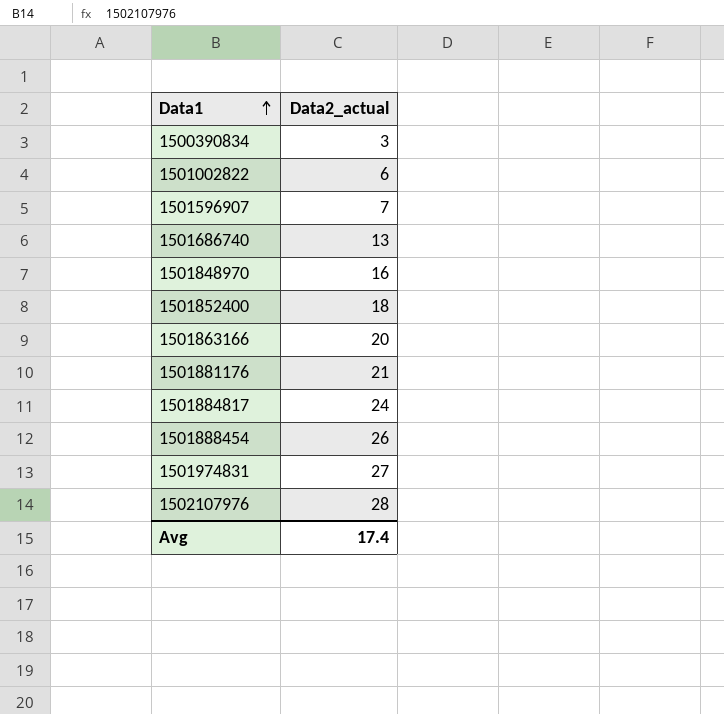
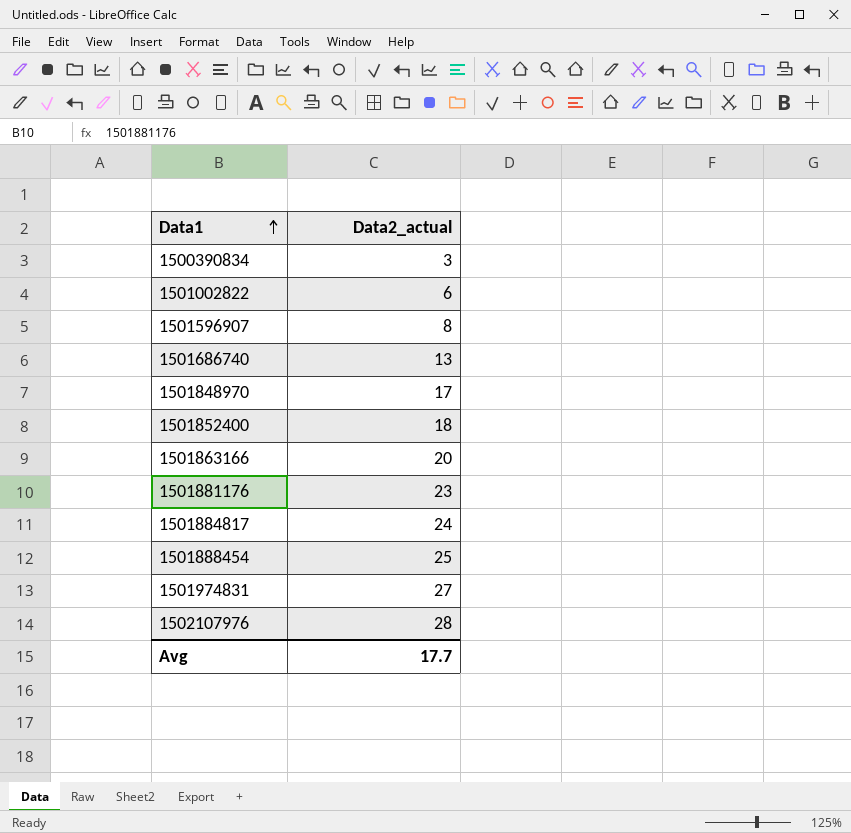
1501596907 | Data2_actual: 7 -> 8
1501848970 | Data2_actual: 16 -> 17
1501881176 | Data2_actual: 21 -> 23
1501888454 | Data2_actual: 26 -> 25
Avg | Data2_actual: 17.4 -> 17.7

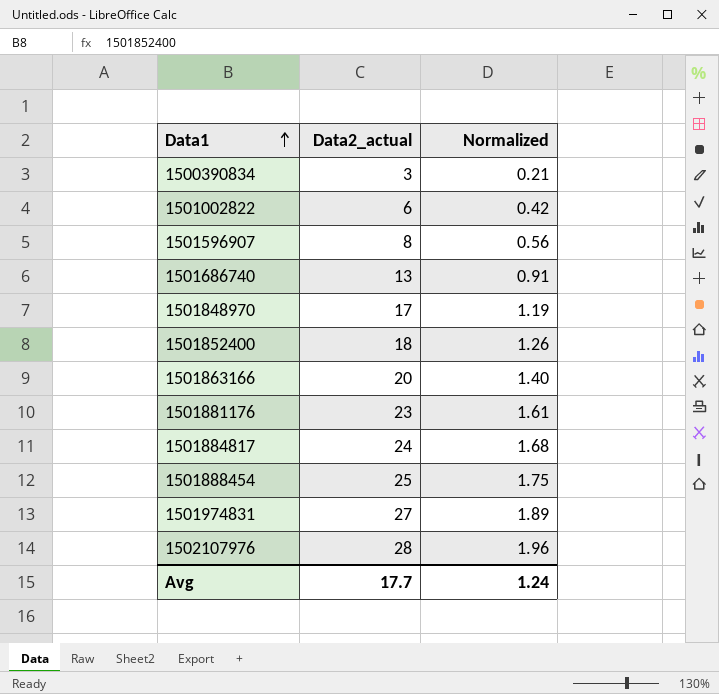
column Normalized | formula: none -> [Data2_actual] * 0.07

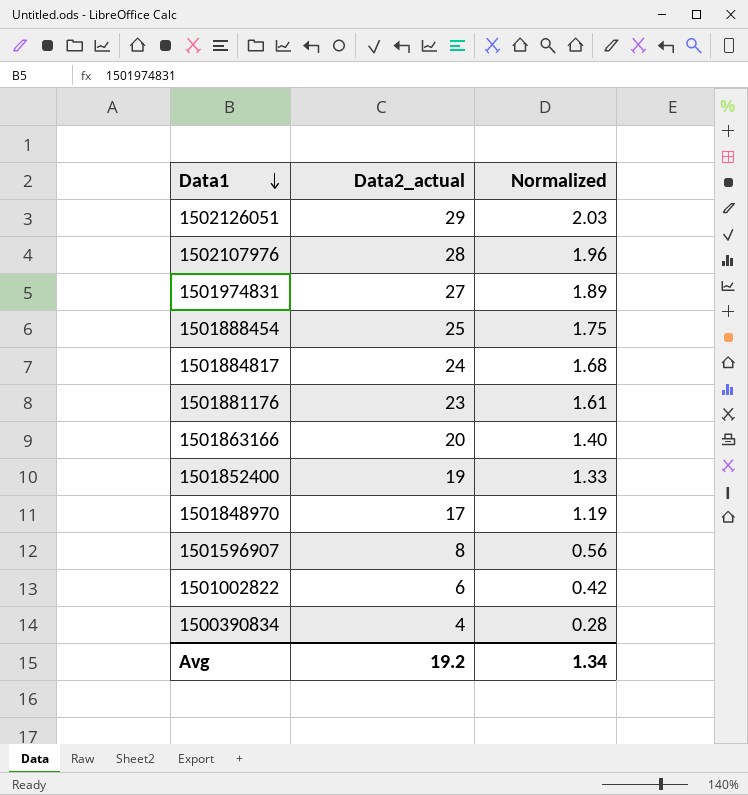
row order: Data1 ascending -> Data1 descending
row 1501686740: 13 | 0.91 -> none
row 1502126051: none -> 29 | 2.03
1501852400 | Data2_actual: 18 -> 19
1501852400 | Normalized: 1.26 -> 1.33
1500390834 | Data2_actual: 3 -> 4
1500390834 | Normalized: 0.21 -> 0.28
Avg | Data2_actual: 17.7 -> 19.2
Avg | Normalized: 1.24 -> 1.34

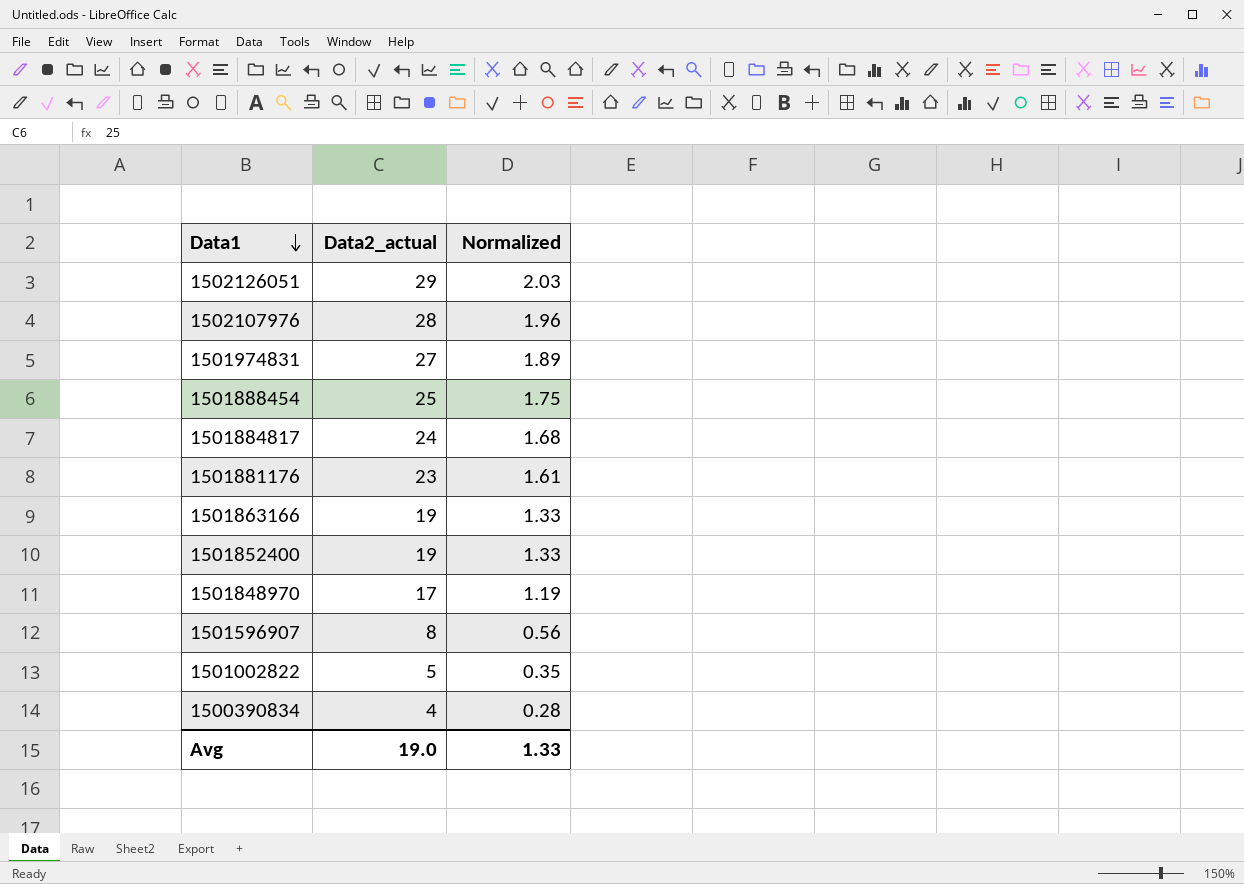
1501863166 | Data2_actual: 20 -> 19
1501863166 | Normalized: 1.40 -> 1.33
1501002822 | Data2_actual: 6 -> 5
1501002822 | Normalized: 0.42 -> 0.35
Avg | Data2_actual: 19.2 -> 19.0
Avg | Normalized: 1.34 -> 1.33

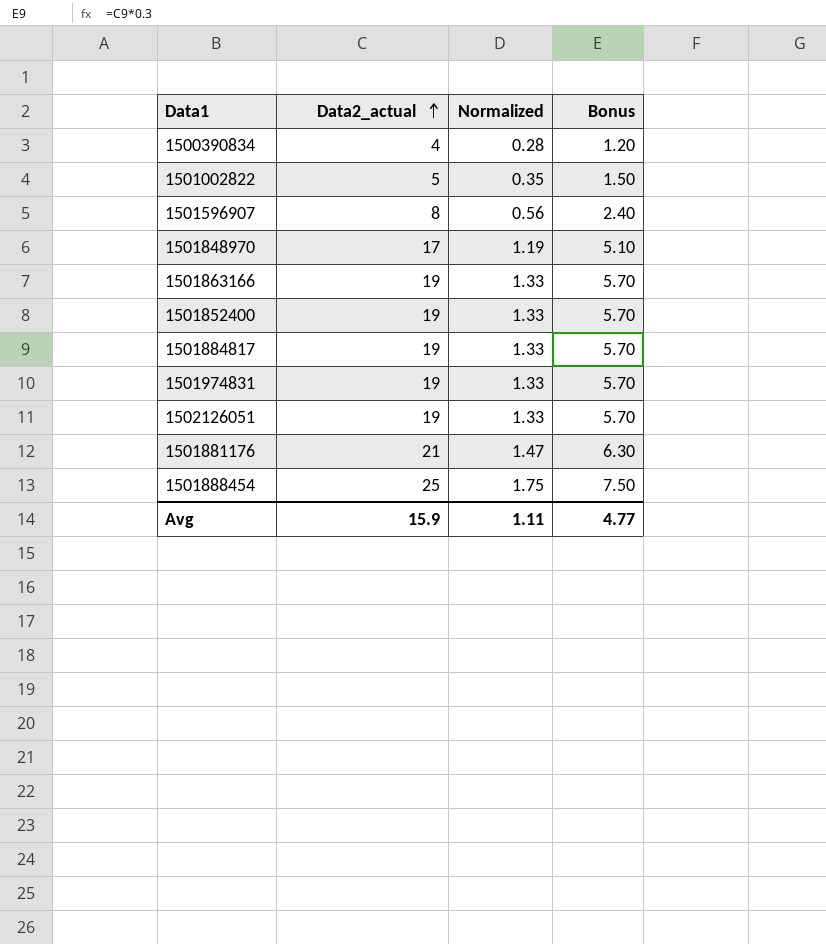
row order: Data1 descending -> Data2_actual ascending
column Bonus | formula: none -> [Data2_actual] * 0.3
row 1502107976: 28 | 1.96 -> none
1501884817 | Data2_actual: 24 -> 19
1501884817 | Normalized: 1.68 -> 1.33
1501974831 | Data2_actual: 27 -> 19
1501974831 | Normalized: 1.89 -> 1.33
1502126051 | Data2_actual: 29 -> 19
1502126051 | Normalized: 2.03 -> 1.33
1501881176 | Data2_actual: 23 -> 21
1501881176 | Normalized: 1.61 -> 1.47
Avg | Data2_actual: 19.0 -> 15.9
Avg | Normalized: 1.33 -> 1.11

